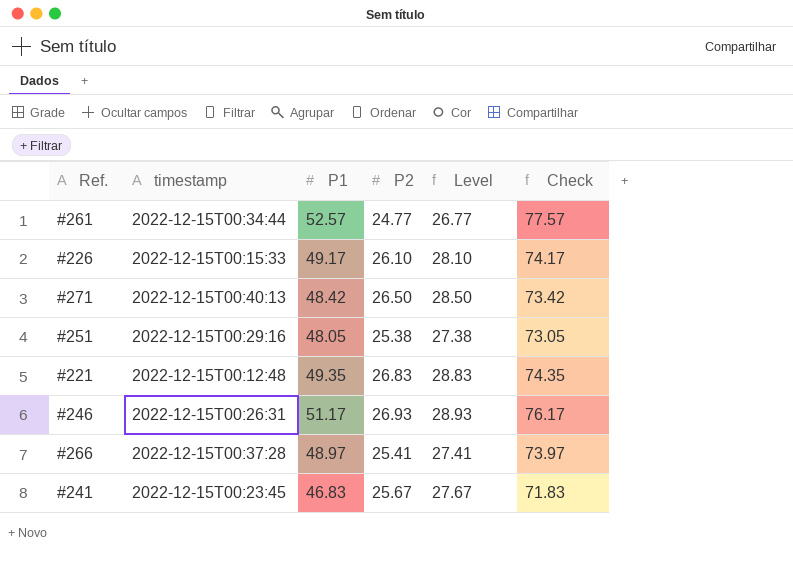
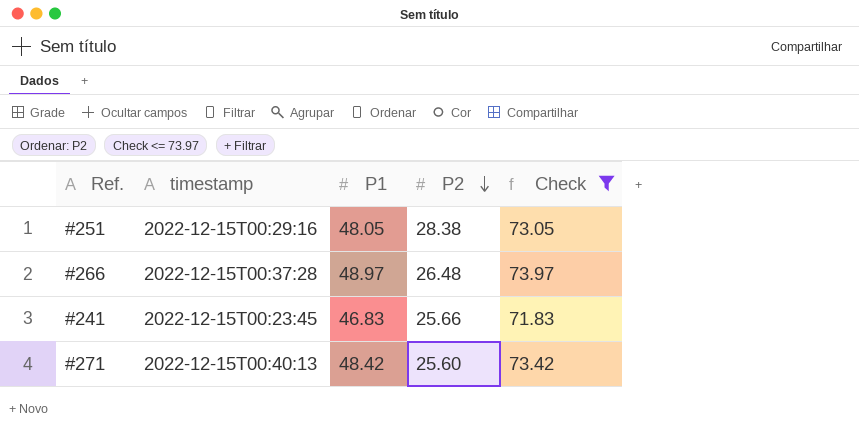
filter: none -> Check <= 73.97
row order: none -> P2 descending
column Level | formula: [P2] + 2 -> none
#251 | P2: 25.38 -> 28.38
#266 | P2: 25.41 -> 26.48
#241 | P2: 25.67 -> 25.66
#271 | P2: 26.50 -> 25.60

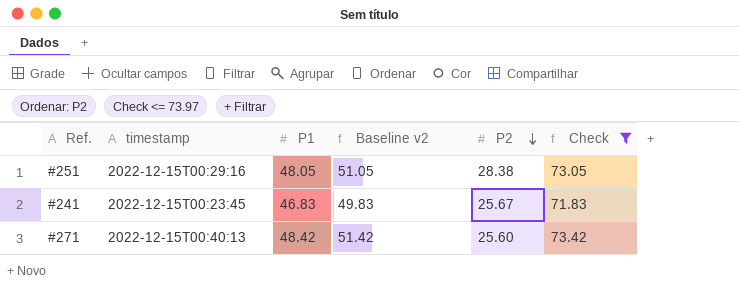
column Baseline v2 | formula: none -> [P1] + 3
row #266: 2022-12-15T00:37:28 | 48.97 | 26.48 | 73.97 -> none
#241 | P2: 25.66 -> 25.67

